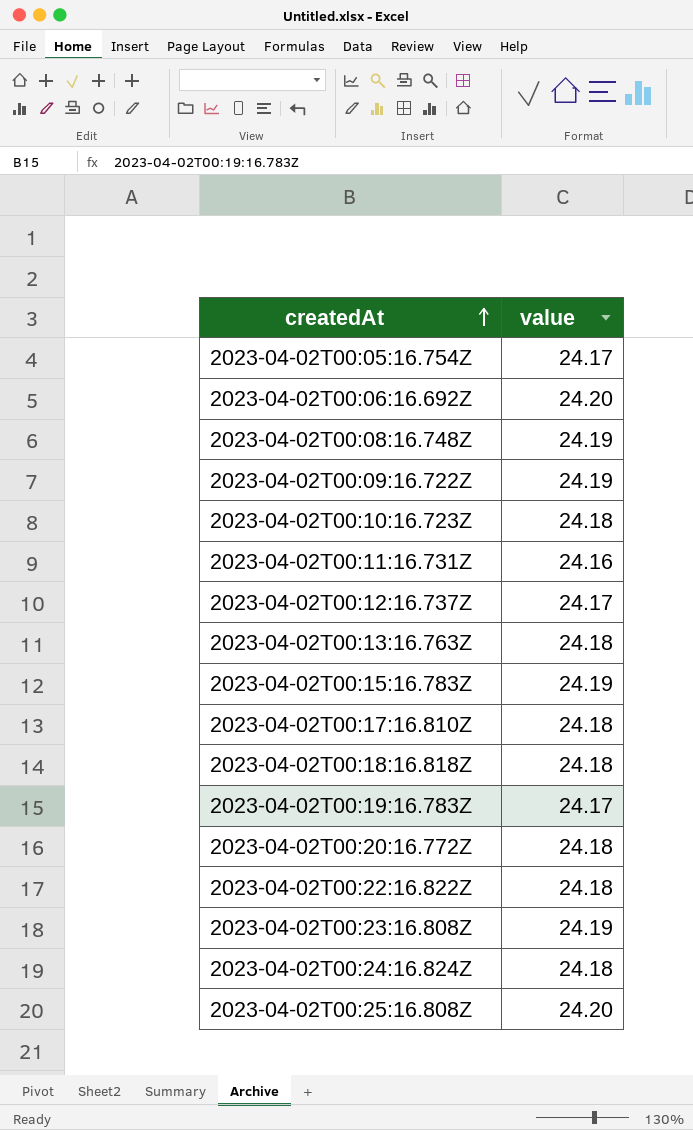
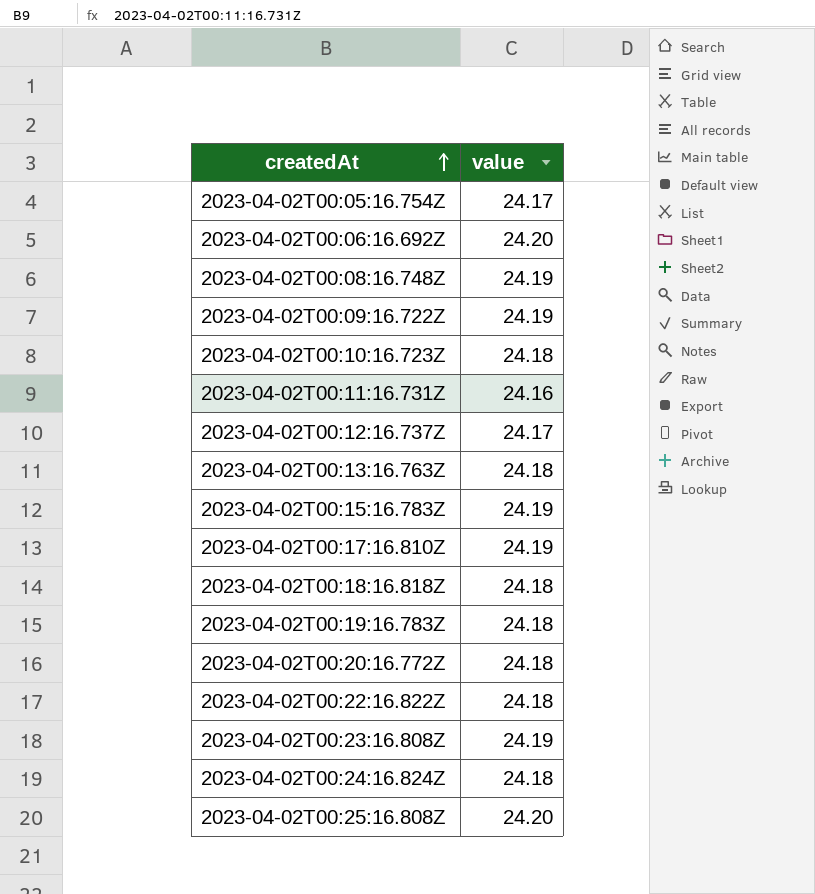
2023-04-02T00:17:16.810Z | value: 24.18 -> 24.19
2023-04-02T00:19:16.783Z | value: 24.17 -> 24.18

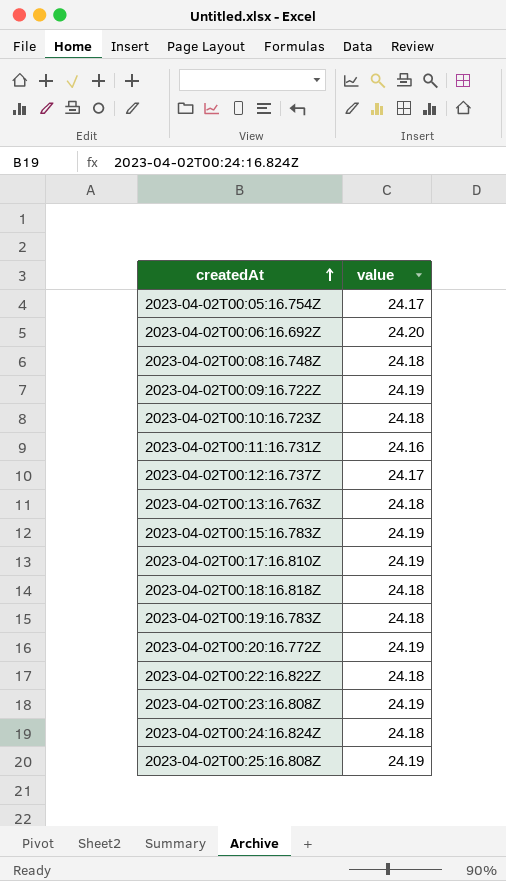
2023-04-02T00:08:16.748Z | value: 24.19 -> 24.18
2023-04-02T00:20:16.772Z | value: 24.18 -> 24.19
2023-04-02T00:25:16.808Z | value: 24.20 -> 24.19

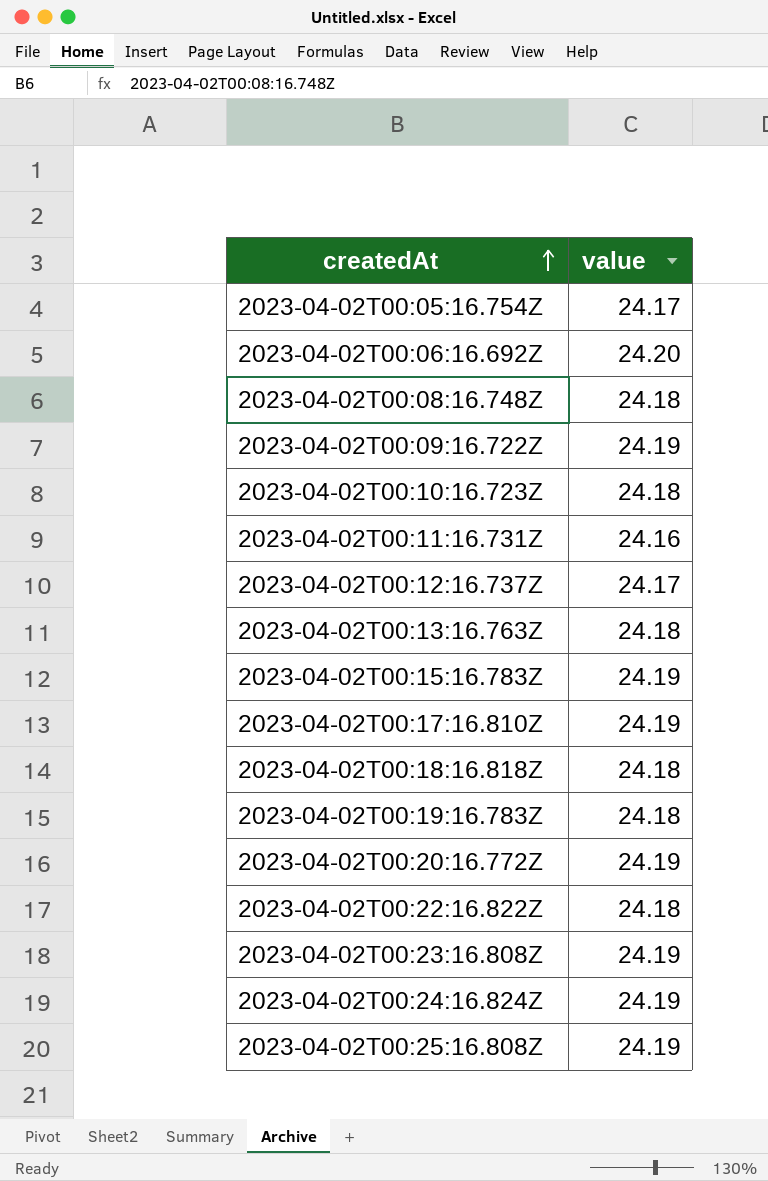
2023-04-02T00:24:16.824Z | value: 24.18 -> 24.19

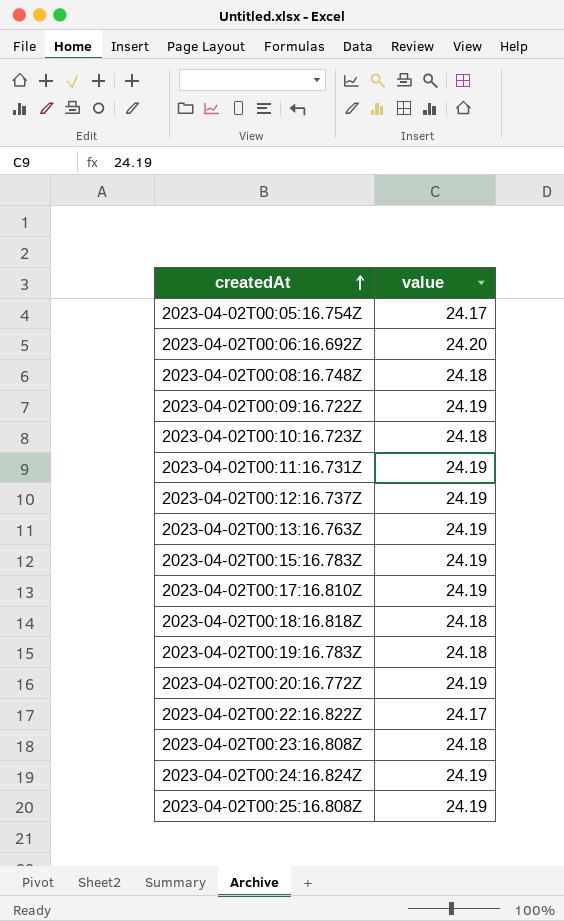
2023-04-02T00:11:16.731Z | value: 24.16 -> 24.19
2023-04-02T00:12:16.737Z | value: 24.17 -> 24.19
2023-04-02T00:13:16.763Z | value: 24.18 -> 24.19
2023-04-02T00:22:16.822Z | value: 24.18 -> 24.17
2023-04-02T00:23:16.808Z | value: 24.19 -> 24.18

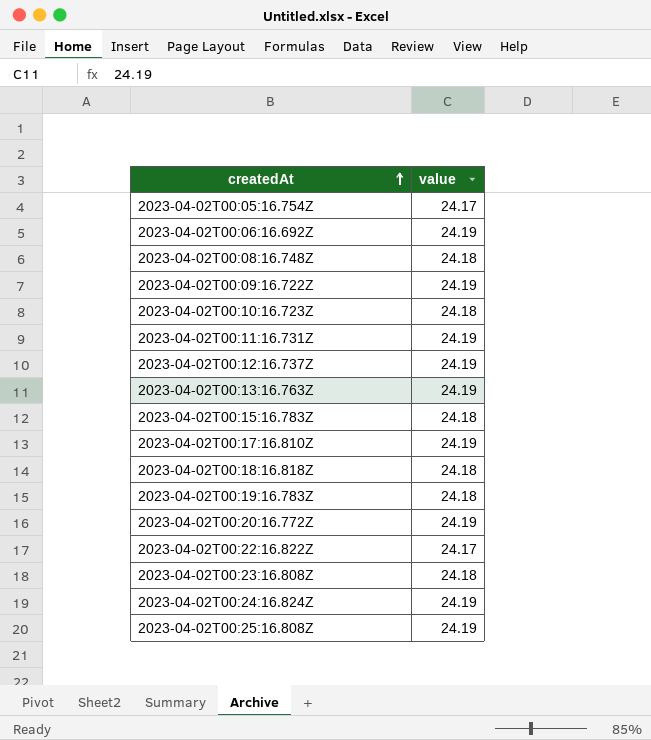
2023-04-02T00:06:16.692Z | value: 24.20 -> 24.19
2023-04-02T00:15:16.783Z | value: 24.19 -> 24.18

